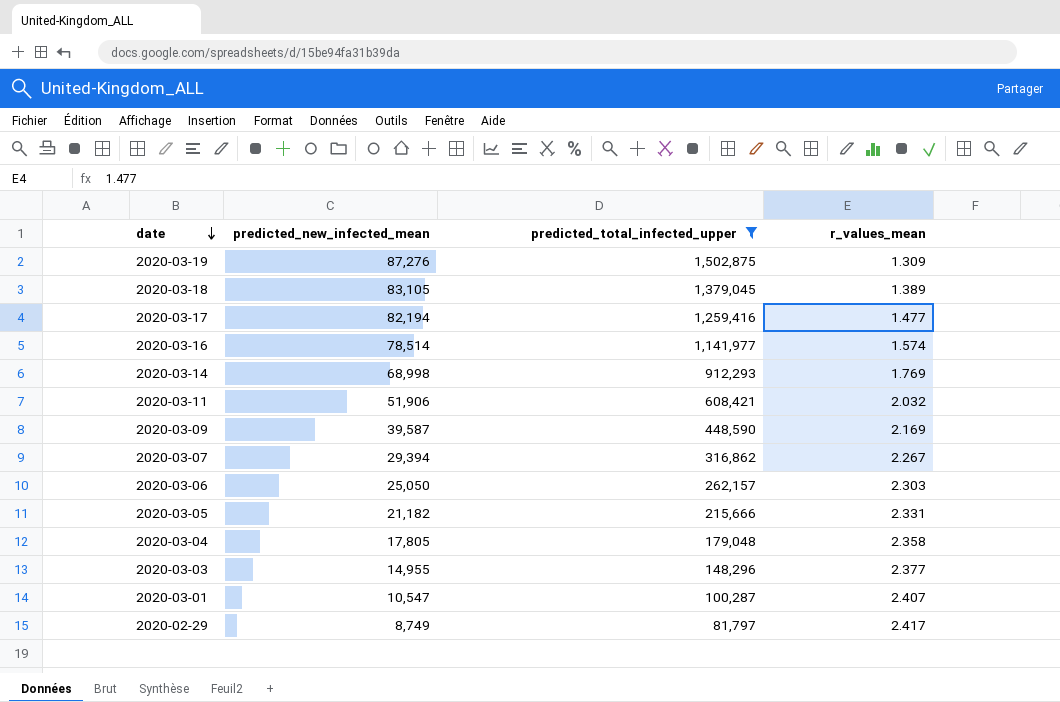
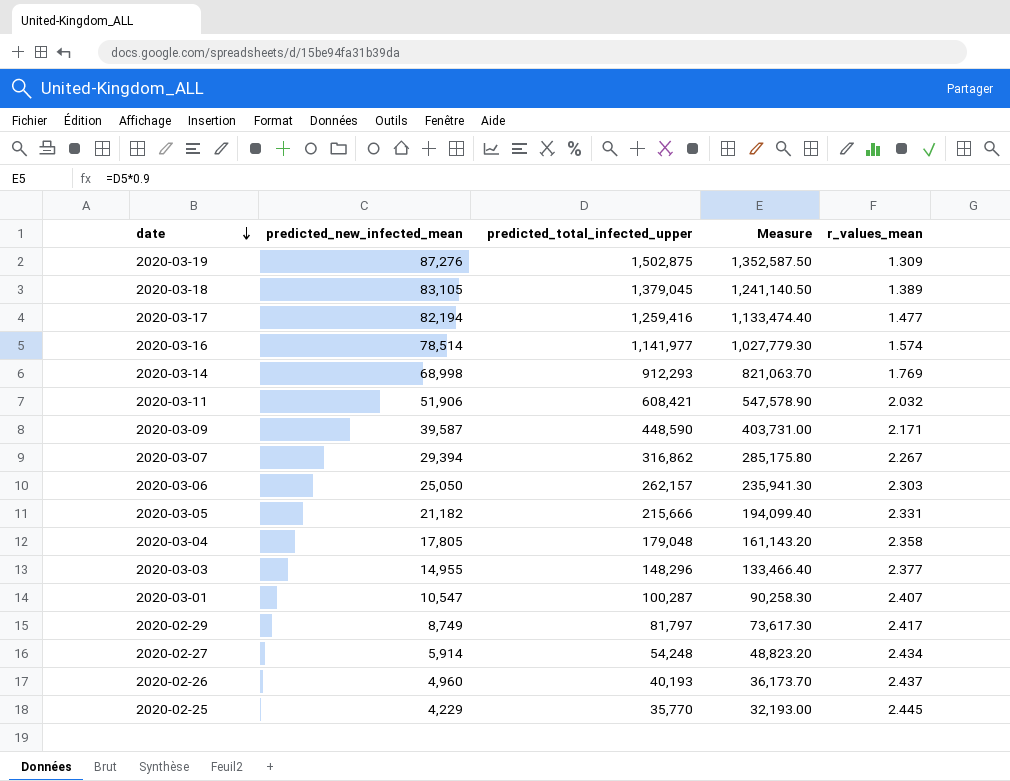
filter: predicted_total_infected_upper >= 81,797 -> none
column Measure | formula: none -> [predicted_total_infected_upper] * 0.9
2020-03-09 | r_values_mean: 2.169 -> 2.171

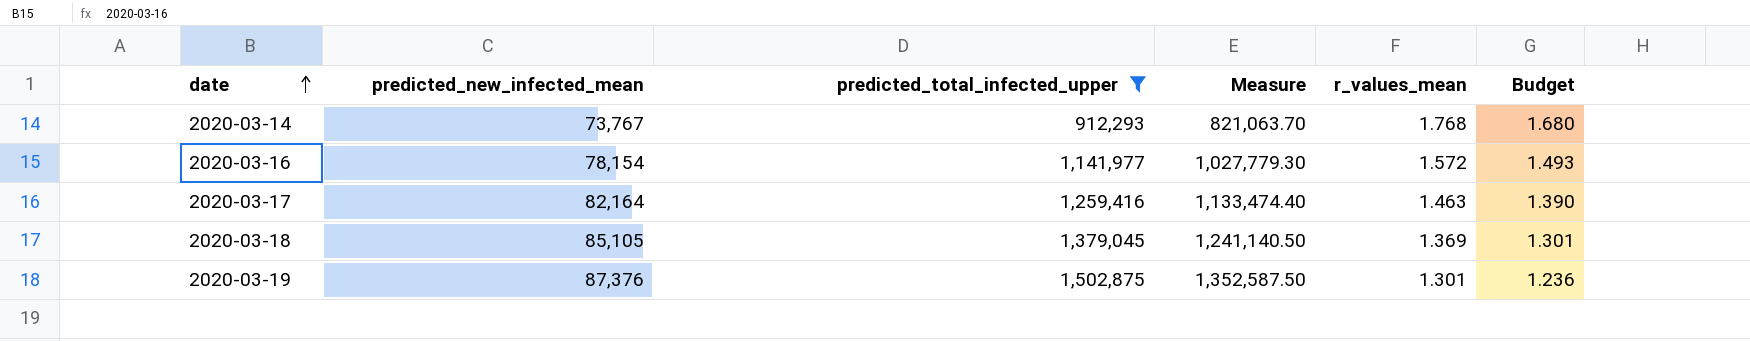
filter: none -> predicted_total_infected_upper >= 912,293
row order: date descending -> date ascending
column Budget | formula: none -> [r_values_mean] * 0.95
2020-03-14 | predicted_new_infected_mean: 68,998 -> 73,767
2020-03-14 | r_values_mean: 1.769 -> 1.768
2020-03-16 | predicted_new_infected_mean: 78,514 -> 78,154
2020-03-16 | r_values_mean: 1.574 -> 1.572
2020-03-17 | predicted_new_infected_mean: 82,194 -> 82,164
2020-03-17 | r_values_mean: 1.477 -> 1.463
2020-03-18 | predicted_new_infected_mean: 83,105 -> 85,105
2020-03-18 | r_values_mean: 1.389 -> 1.369
2020-03-19 | predicted_new_infected_mean: 87,276 -> 87,376
2020-03-19 | r_values_mean: 1.309 -> 1.301

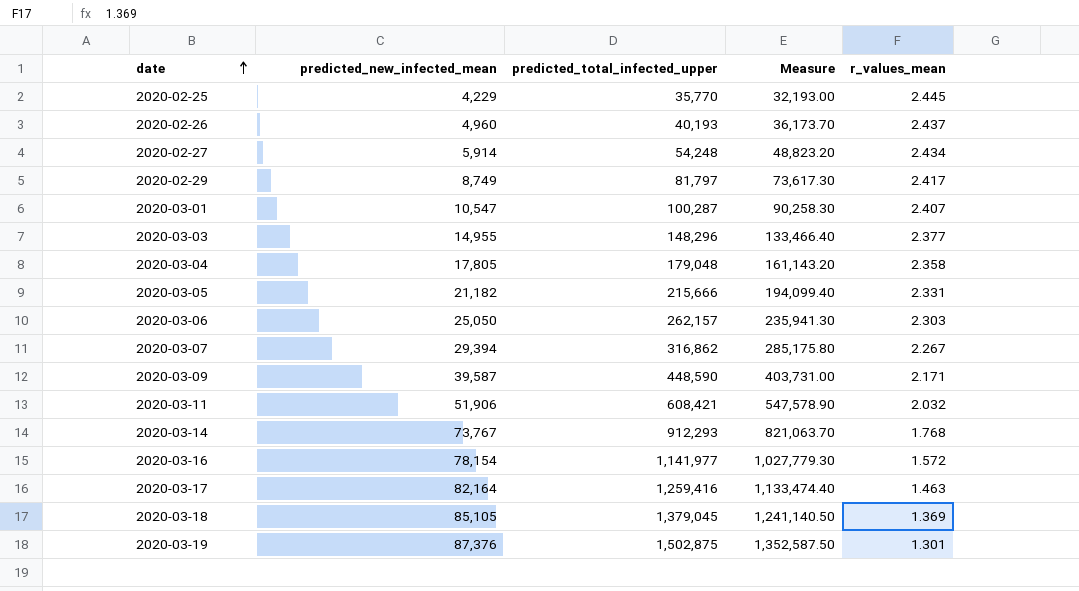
filter: predicted_total_infected_upper >= 912,293 -> none
column Budget | formula: [r_values_mean] * 0.95 -> none

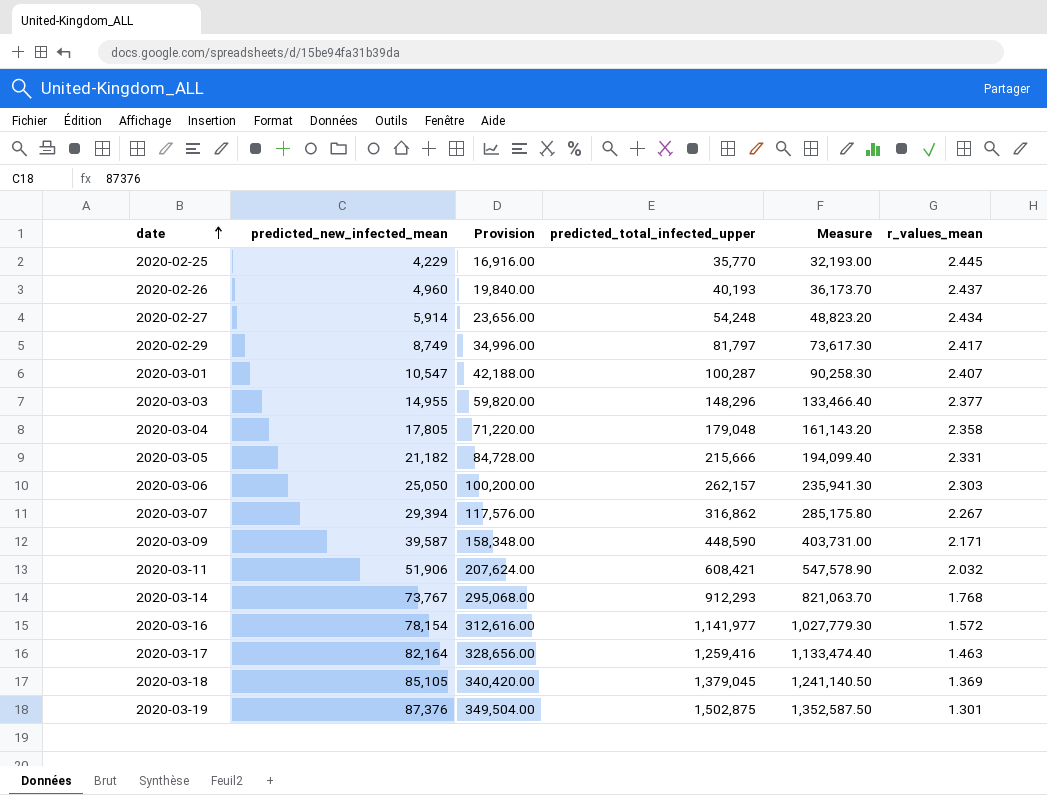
column Provision | formula: none -> [predicted_new_infected_mean] * 4

